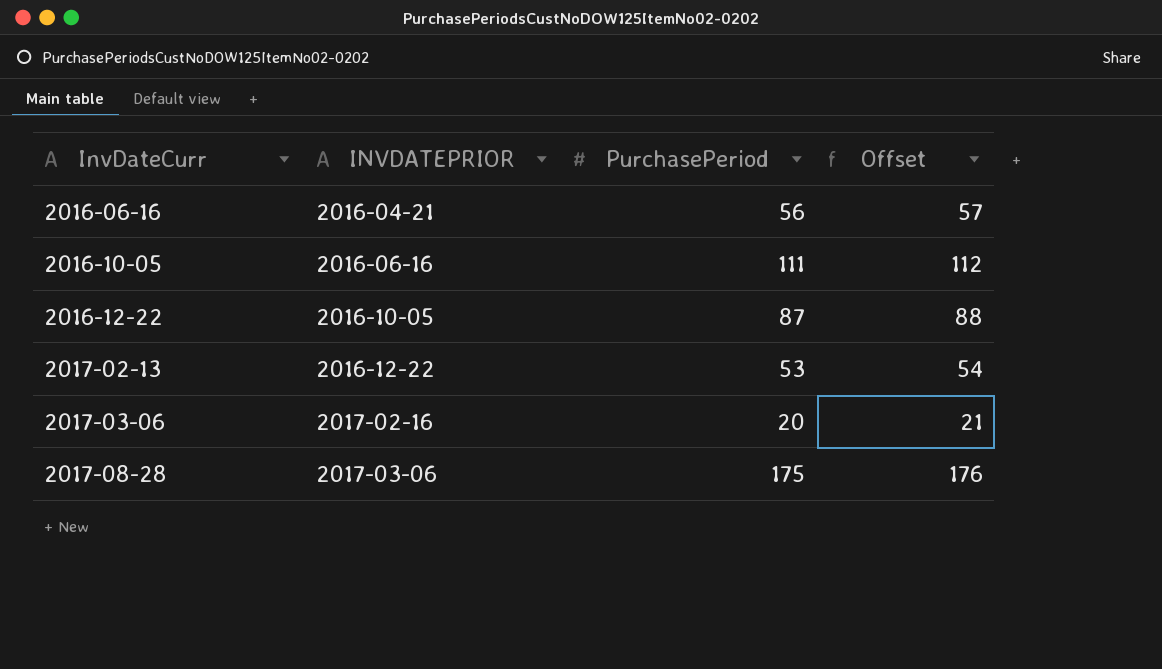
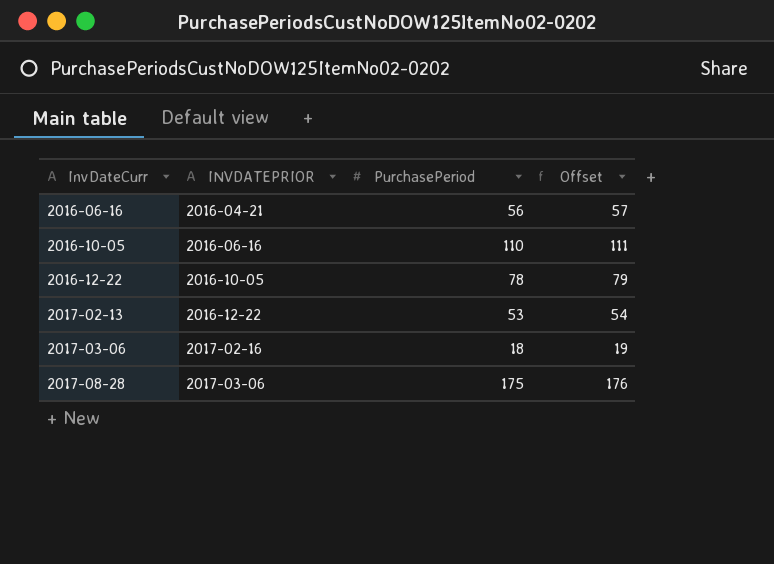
2016-10-05 | PurchasePeriod: 111 -> 110
2016-10-05 | Offset: 112 -> 111
2016-12-22 | PurchasePeriod: 87 -> 78
2016-12-22 | Offset: 88 -> 79
2017-03-06 | PurchasePeriod: 20 -> 18
2017-03-06 | Offset: 21 -> 19

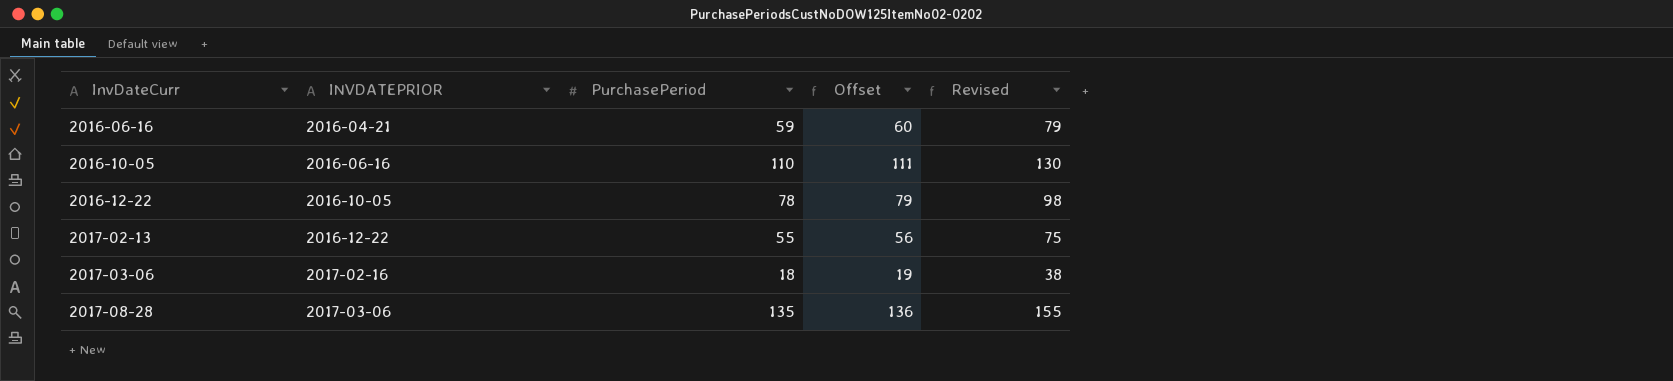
column Revised | formula: none -> [PurchasePeriod] + 20
2016-06-16 | PurchasePeriod: 56 -> 59
2016-06-16 | Offset: 57 -> 60
2017-02-13 | PurchasePeriod: 53 -> 55
2017-02-13 | Offset: 54 -> 56
2017-08-28 | PurchasePeriod: 175 -> 135
2017-08-28 | Offset: 176 -> 136

